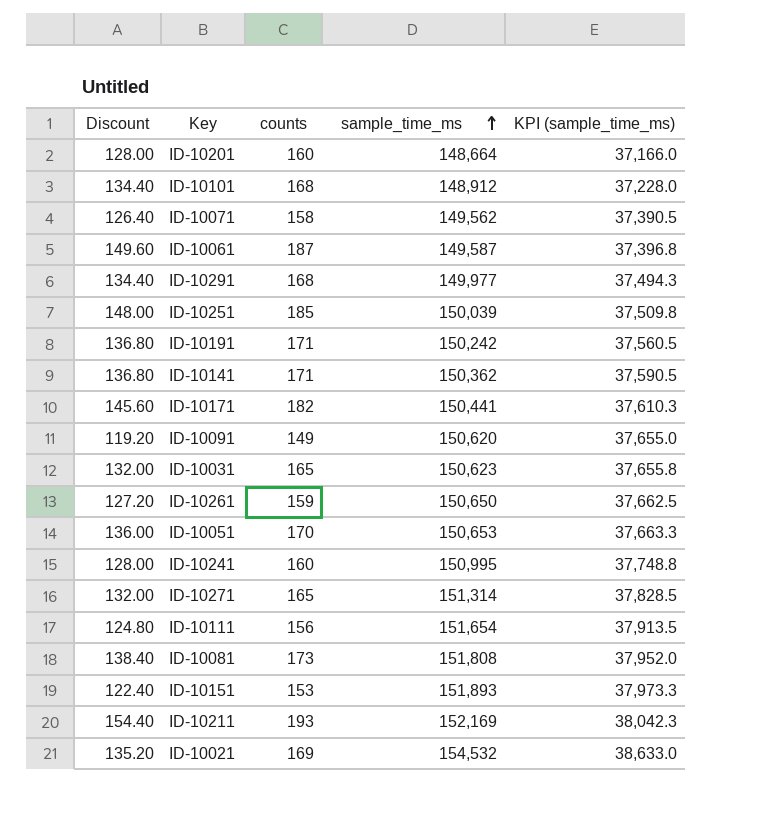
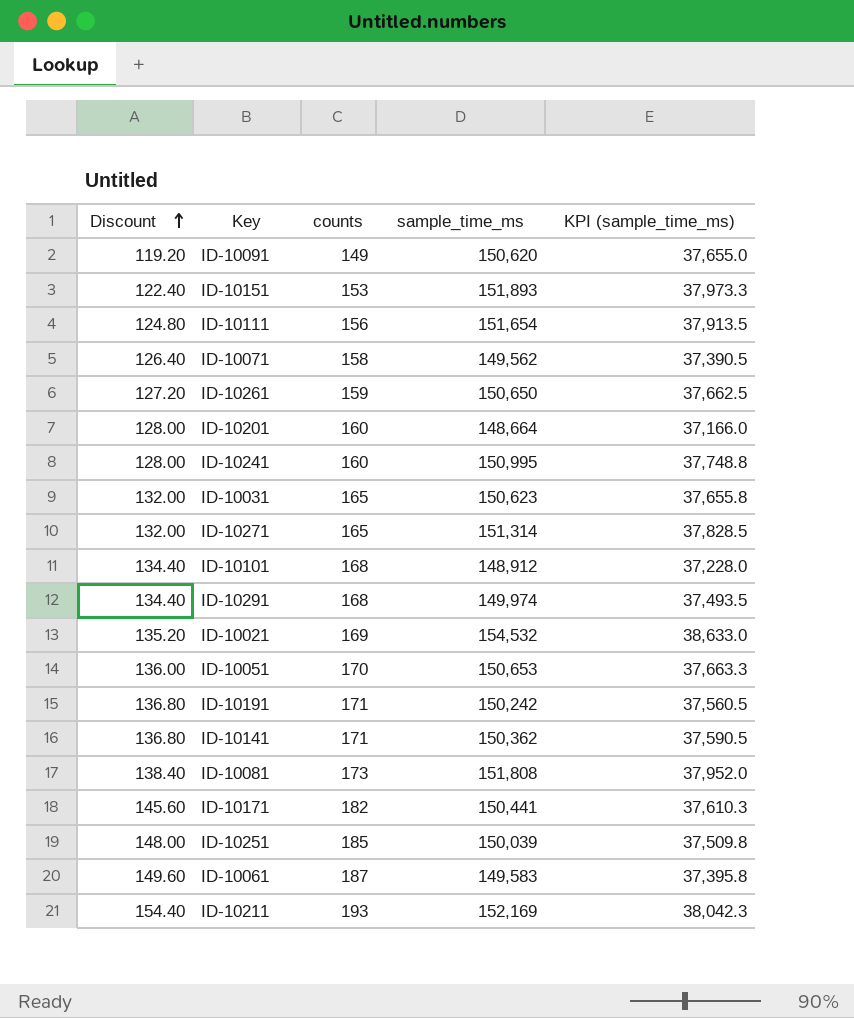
row order: sample_time_ms ascending -> Discount ascending
ID-10291 | sample_time_ms: 149,977 -> 149,974
ID-10291 | KPI (sample_time_ms): 37,494.3 -> 37,493.5
ID-10061 | sample_time_ms: 149,587 -> 149,583
ID-10061 | KPI (sample_time_ms): 37,396.8 -> 37,395.8

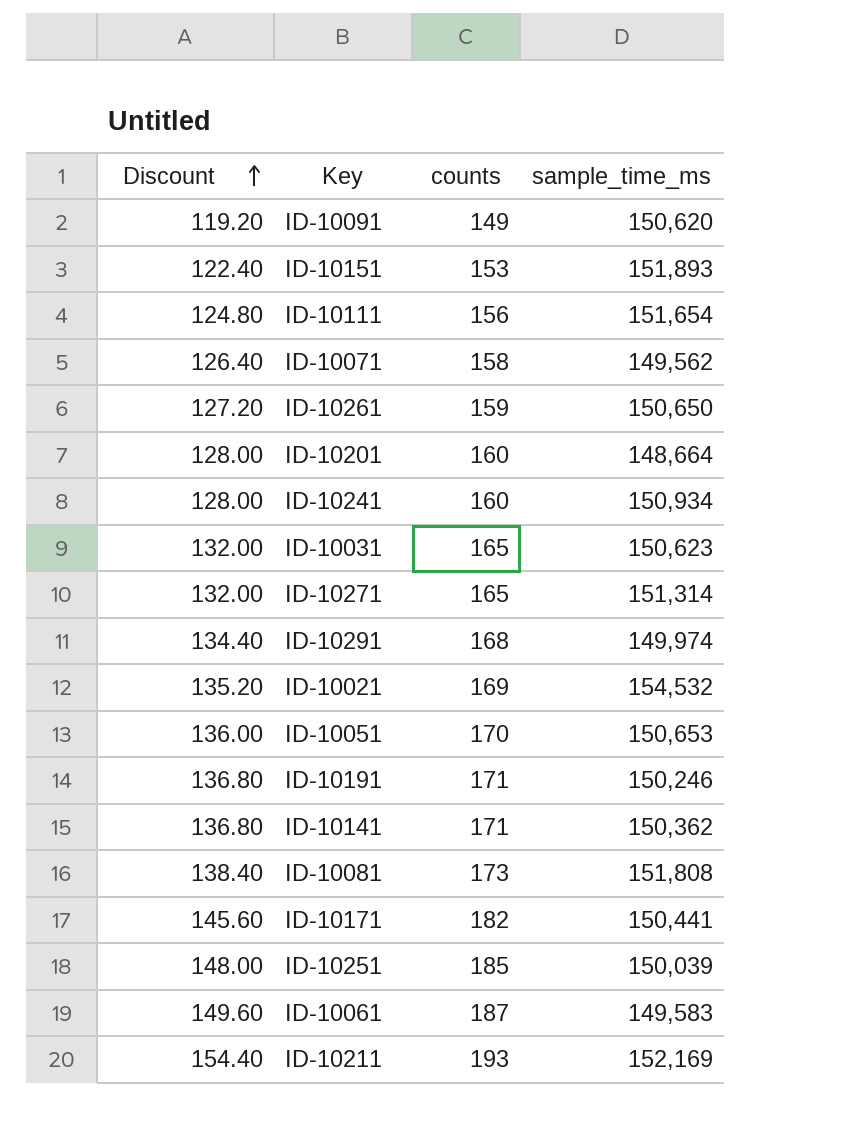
column KPI (sample_time_ms) | formula: [sample_time_ms] * 0.25 -> none
row ID-10101: 134.40 | 168 | 148,912 | 37,228.0 -> none
ID-10241 | sample_time_ms: 150,995 -> 150,934
ID-10191 | sample_time_ms: 150,242 -> 150,246

